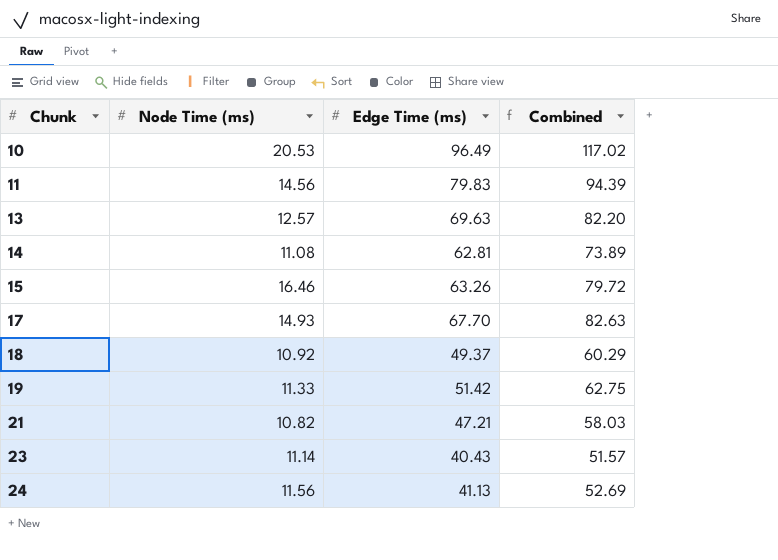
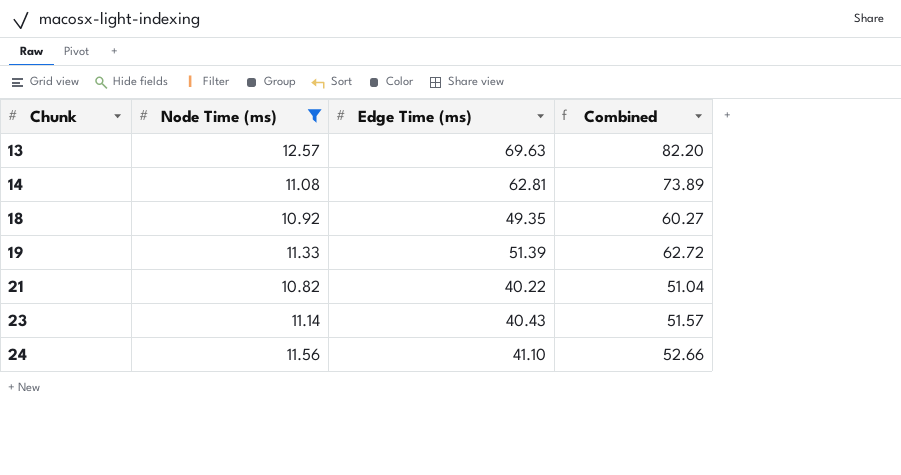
filter: none -> Node Time (ms) <= 12.57
18 | Edge Time (ms): 49.37 -> 49.35
18 | Combined: 60.29 -> 60.27
19 | Edge Time (ms): 51.42 -> 51.39
19 | Combined: 62.75 -> 62.72
21 | Edge Time (ms): 47.21 -> 40.22
21 | Combined: 58.03 -> 51.04
24 | Edge Time (ms): 41.13 -> 41.10
24 | Combined: 52.69 -> 52.66

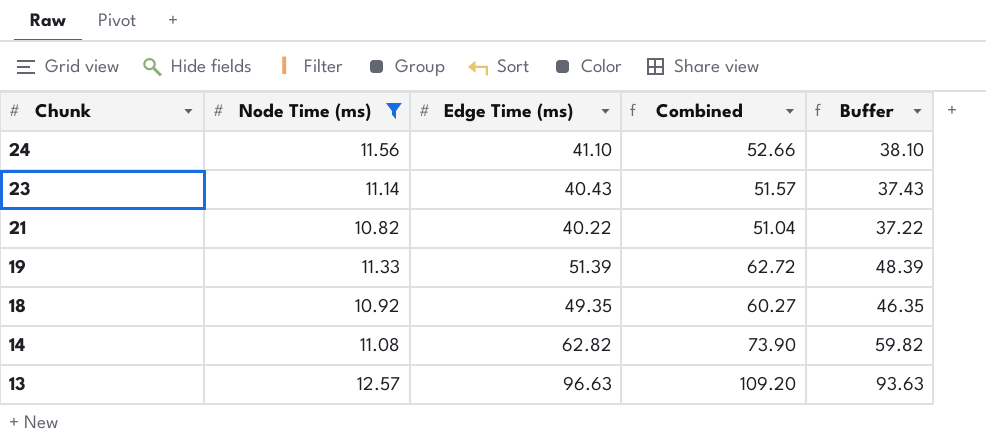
row order: Chunk ascending -> Chunk descending
column Buffer | formula: none -> [Edge Time (ms)] - 3
14 | Edge Time (ms): 62.81 -> 62.82
14 | Combined: 73.89 -> 73.90
13 | Edge Time (ms): 69.63 -> 96.63
13 | Combined: 82.20 -> 109.20

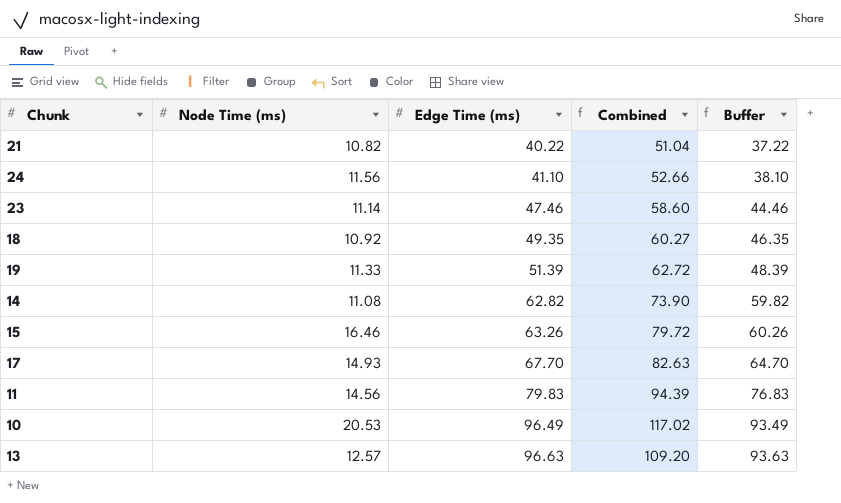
filter: Node Time (ms) <= 12.57 -> none
row order: Chunk descending -> Edge Time (ms) ascending
23 | Edge Time (ms): 40.43 -> 47.46
23 | Combined: 51.57 -> 58.60
23 | Buffer: 37.43 -> 44.46

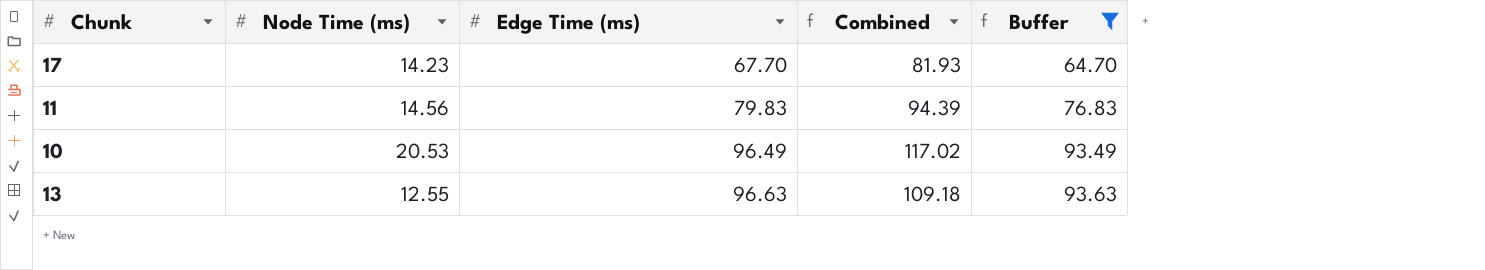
filter: none -> Buffer >= 64.70
17 | Node Time (ms): 14.93 -> 14.23
17 | Combined: 82.63 -> 81.93
13 | Node Time (ms): 12.57 -> 12.55
13 | Combined: 109.20 -> 109.18

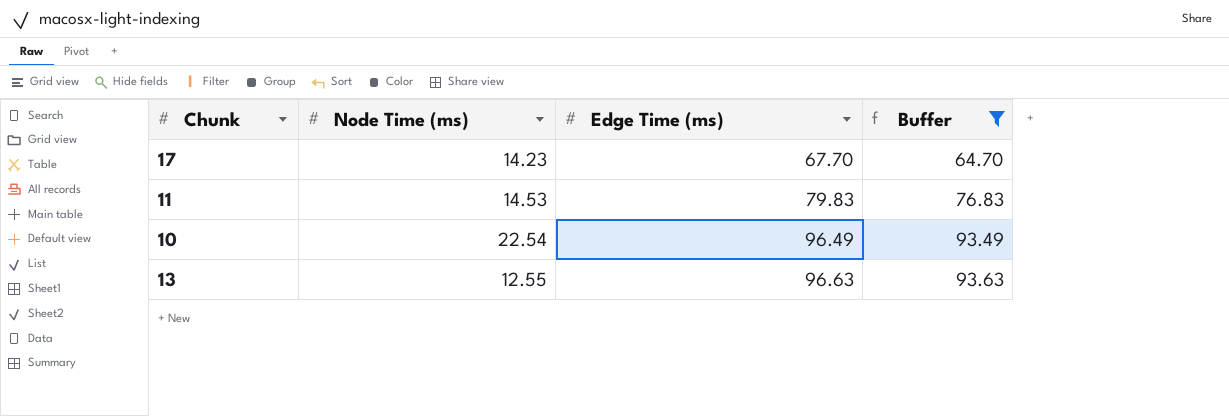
column Combined | formula: [Node Time (ms)] + [Edge Time (ms)] -> none
11 | Node Time (ms): 14.56 -> 14.53
10 | Node Time (ms): 20.53 -> 22.54

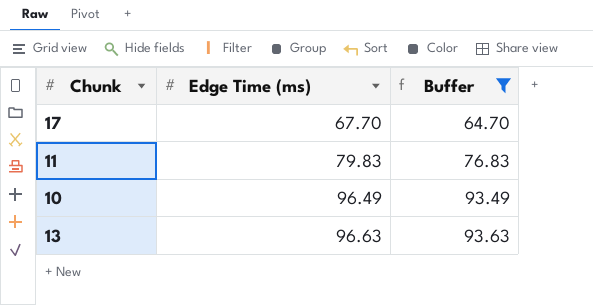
column Node Time (ms) | position: 2 -> none

